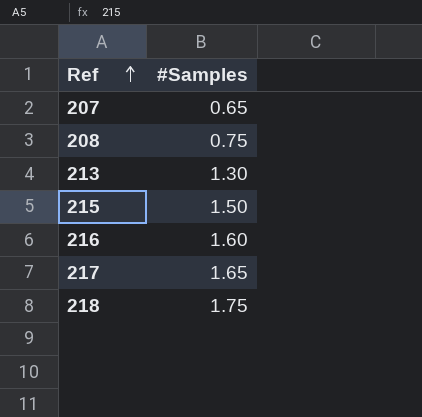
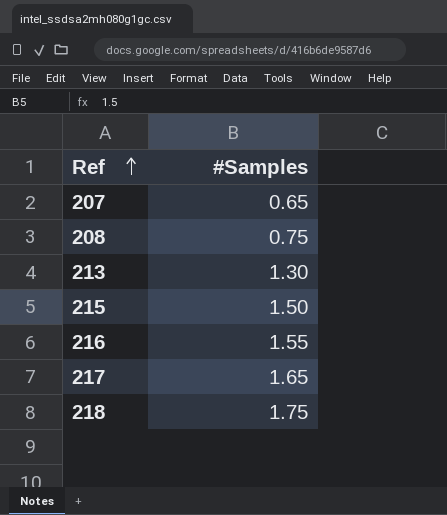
216 | #Samples: 1.60 -> 1.55

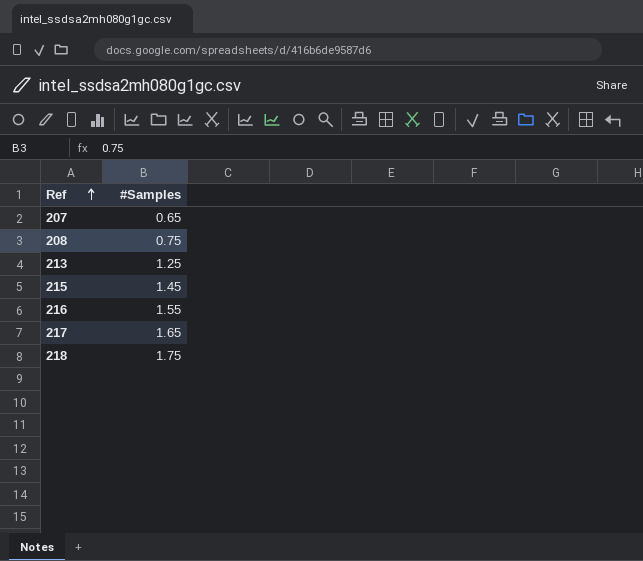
213 | #Samples: 1.30 -> 1.25
215 | #Samples: 1.50 -> 1.45

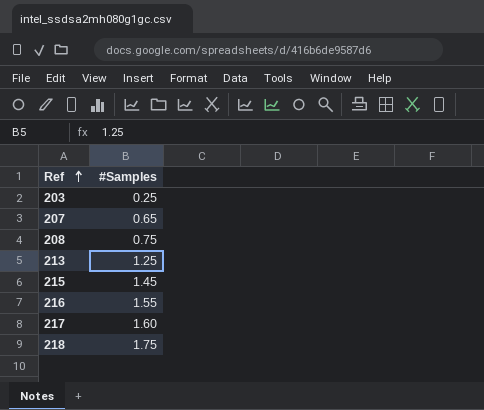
row 203: none -> 0.25
217 | #Samples: 1.65 -> 1.60

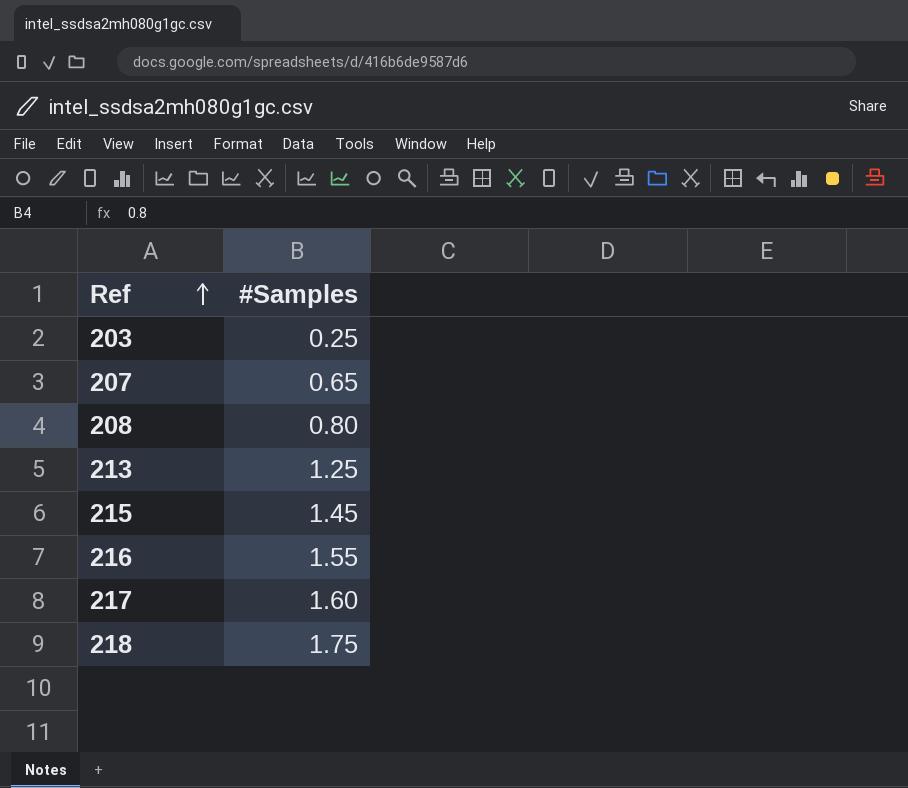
208 | #Samples: 0.75 -> 0.80

